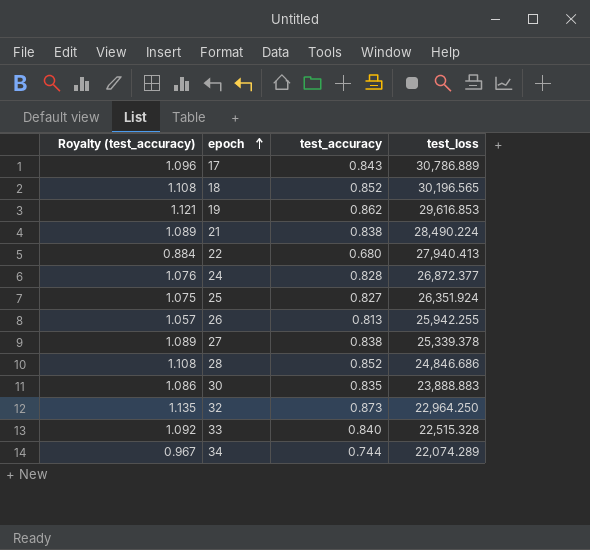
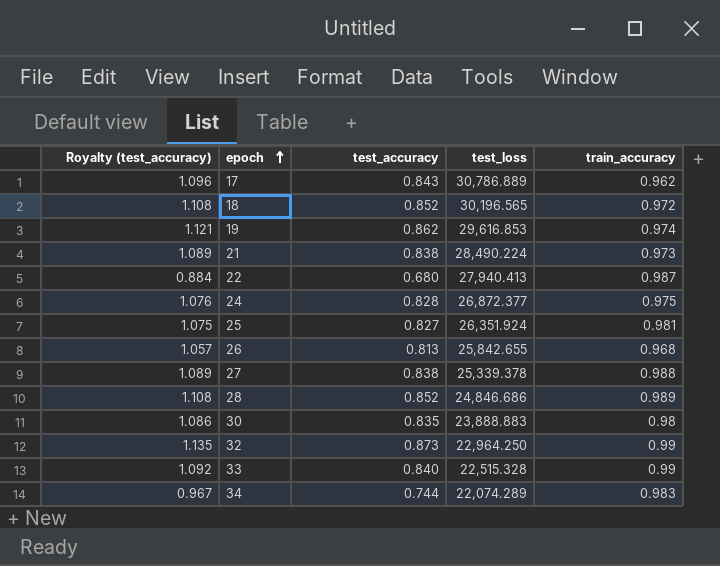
column train_accuracy | position: none -> 5
26 | test_loss: 25,942.255 -> 25,842.655

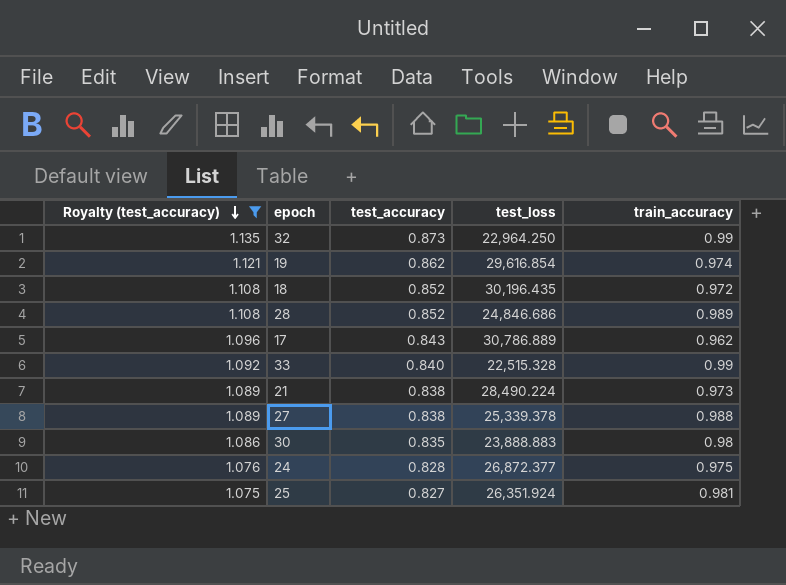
filter: none -> Royalty (test_accuracy) >= 1.075
row order: epoch ascending -> Royalty (test_accuracy) descending
19 | test_loss: 29,616.853 -> 29,616.854
18 | test_loss: 30,196.565 -> 30,196.435

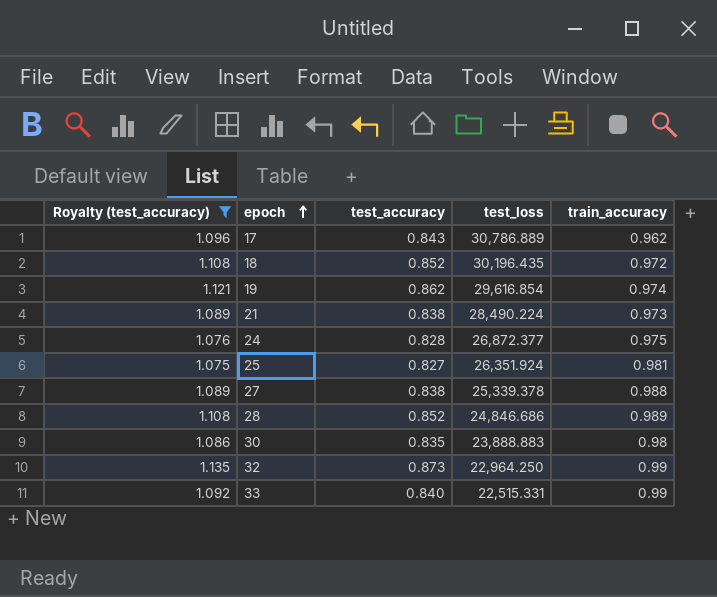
row order: Royalty (test_accuracy) descending -> epoch ascending
33 | test_loss: 22,515.328 -> 22,515.331

